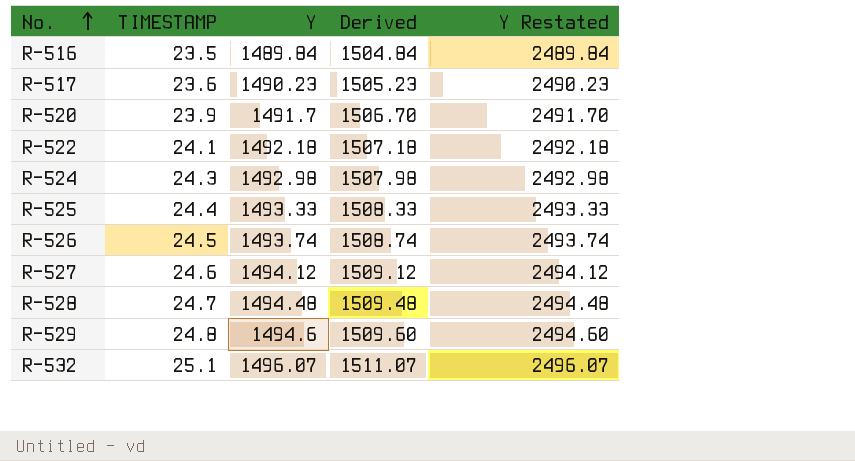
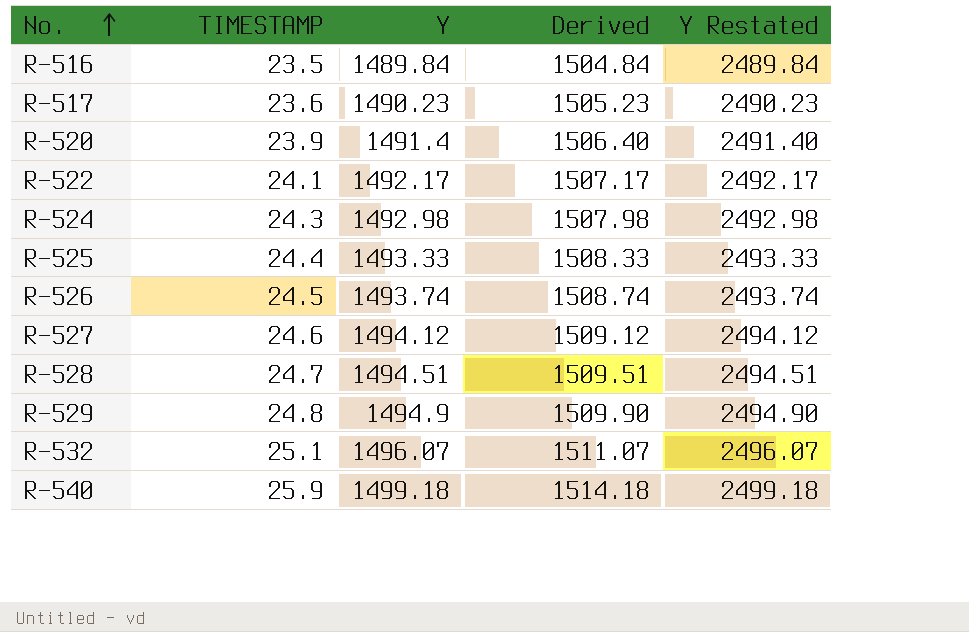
R-520 | Y: 1491.7 -> 1491.4
R-520 | Derived: 1506.70 -> 1506.40
R-520 | Y Restated: 2491.70 -> 2491.40
R-522 | Y: 1492.18 -> 1492.17
R-522 | Derived: 1507.18 -> 1507.17
R-522 | Y Restated: 2492.18 -> 2492.17
R-528 | Y: 1494.48 -> 1494.51
R-528 | Derived: 1509.48 -> 1509.51
R-528 | Y Restated: 2494.48 -> 2494.51
R-529 | Y: 1494.6 -> 1494.9
R-529 | Derived: 1509.60 -> 1509.90
R-529 | Y Restated: 2494.60 -> 2494.90
row R-540: none -> 25.9 | 1499.18 | 1514.18 | 2499.18

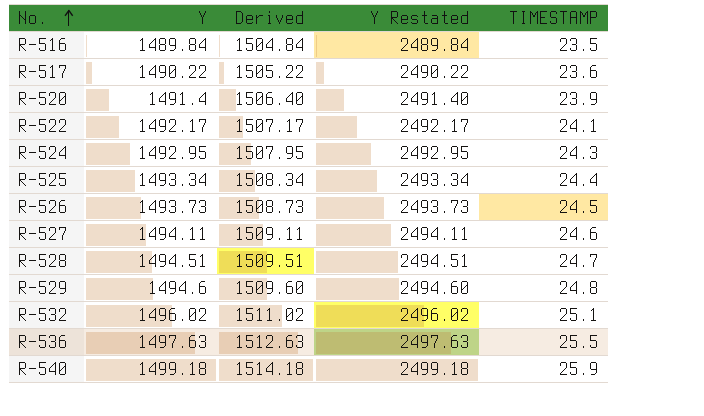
column TIMESTAMP | position: 2 -> 5
R-517 | Y: 1490.23 -> 1490.22
R-517 | Derived: 1505.23 -> 1505.22
R-517 | Y Restated: 2490.23 -> 2490.22
R-524 | Y: 1492.98 -> 1492.95
R-524 | Derived: 1507.98 -> 1507.95
R-524 | Y Restated: 2492.98 -> 2492.95
R-525 | Y: 1493.33 -> 1493.34
R-525 | Derived: 1508.33 -> 1508.34
R-525 | Y Restated: 2493.33 -> 2493.34
R-526 | Y: 1493.74 -> 1493.73
R-526 | Derived: 1508.74 -> 1508.73
R-526 | Y Restated: 2493.74 -> 2493.73
R-527 | Y: 1494.12 -> 1494.11
R-527 | Derived: 1509.12 -> 1509.11
R-527 | Y Restated: 2494.12 -> 2494.11
R-529 | Y: 1494.9 -> 1494.6
R-529 | Derived: 1509.90 -> 1509.60
R-529 | Y Restated: 2494.90 -> 2494.60
R-532 | Y: 1496.07 -> 1496.02
R-532 | Derived: 1511.07 -> 1511.02
R-532 | Y Restated: 2496.07 -> 2496.02
row R-536: none -> 1497.63 | 1512.63 | 2497.63 | 25.5

